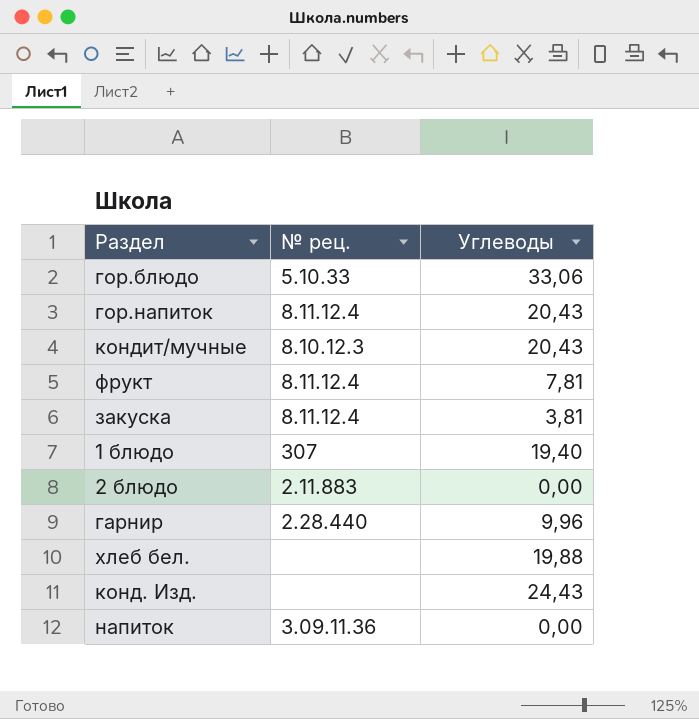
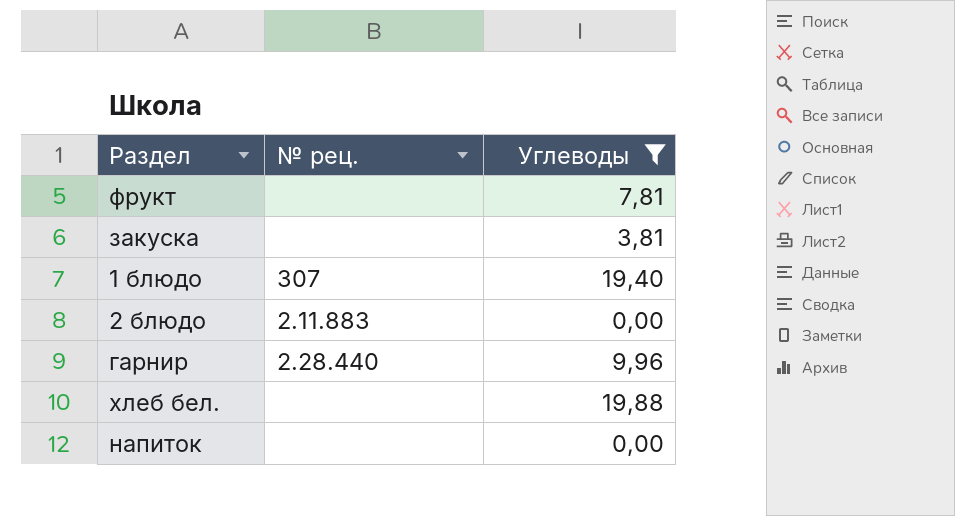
filter: none -> Углеводы <= 19,88
фрукт | № рец.: 8.11.12.4 -> none
закуска | № рец.: 8.11.12.4 -> none
напиток | № рец.: 3.09.11.36 -> none

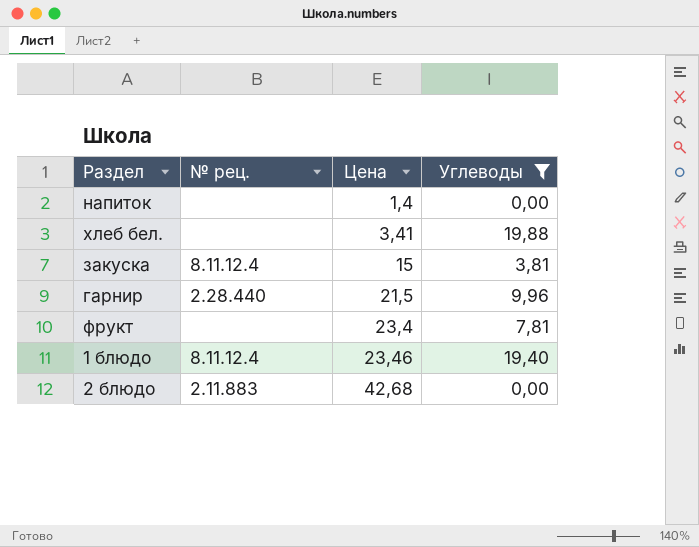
row order: none -> Цена ascending
column Цена | position: none -> 3
закуска | № рец.: none -> 8.11.12.4
1 блюдо | № рец.: 307 -> 8.11.12.4

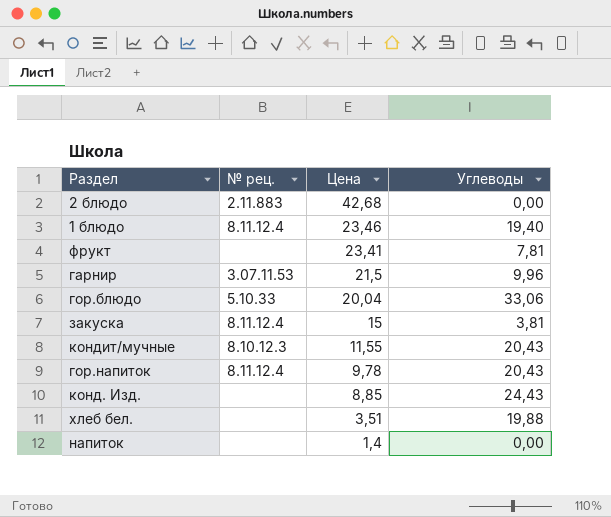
filter: Углеводы <= 19,88 -> none
row order: Цена ascending -> Цена descending
фрукт | Цена: 23,4 -> 23,41
гарнир | № рец.: 2.28.440 -> 3.07.11.53
хлеб бел. | Цена: 3,41 -> 3,51

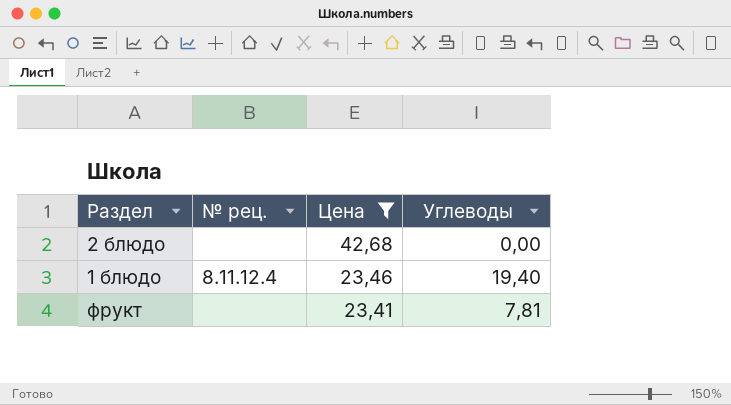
filter: none -> Цена >= 23,41
2 блюдо | № рец.: 2.11.883 -> none

